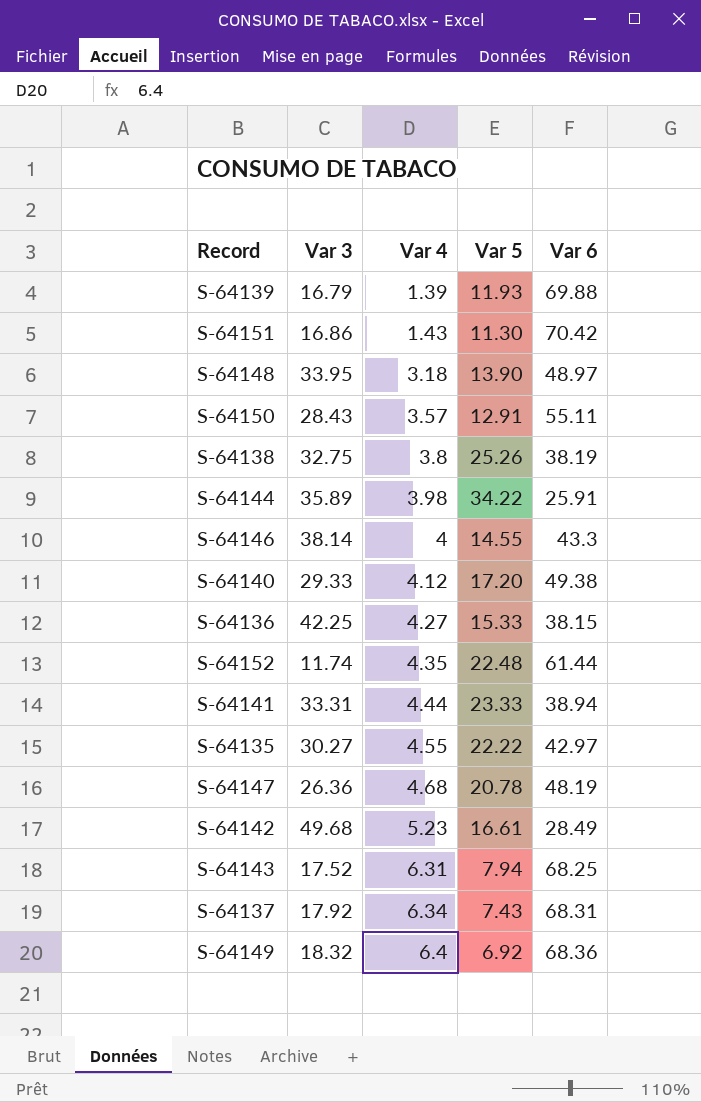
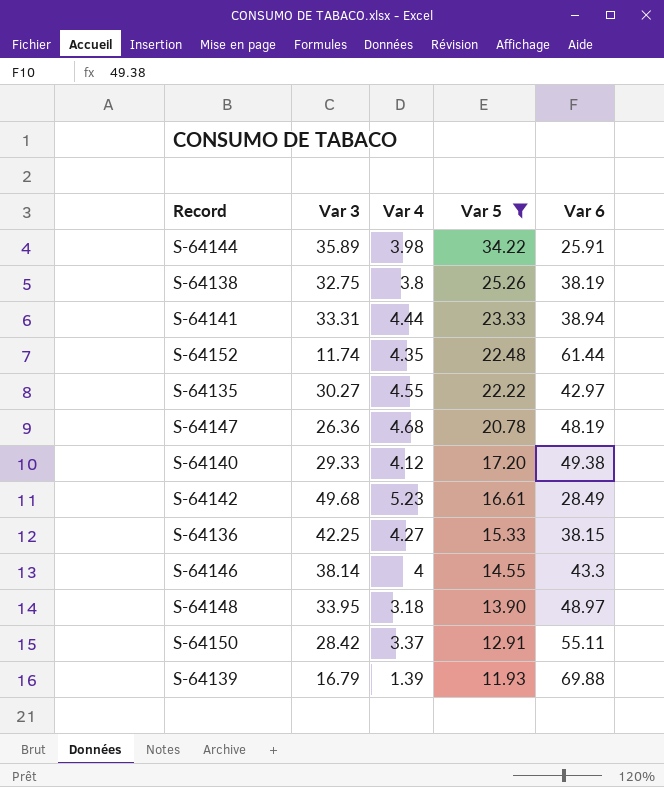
filter: none -> Var 5 >= 11.93
row order: Var 4 ascending -> Var 5 descending
S-64150 | Var 3: 28.43 -> 28.42
S-64150 | Var 4: 3.57 -> 3.37

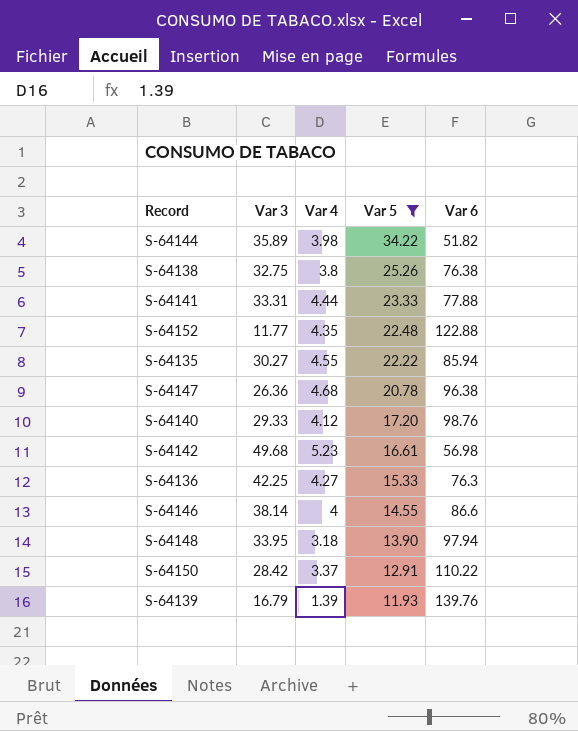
S-64144 | Var 6: 25.91 -> 51.82
S-64138 | Var 6: 38.19 -> 76.38
S-64141 | Var 6: 38.94 -> 77.88
S-64152 | Var 3: 11.74 -> 11.77
S-64152 | Var 6: 61.44 -> 122.88
S-64135 | Var 6: 42.97 -> 85.94
S-64147 | Var 6: 48.19 -> 96.38
S-64140 | Var 6: 49.38 -> 98.76
S-64142 | Var 6: 28.49 -> 56.98
S-64136 | Var 6: 38.15 -> 76.3
S-64146 | Var 6: 43.3 -> 86.6
S-64148 | Var 6: 48.97 -> 97.94
S-64150 | Var 6: 55.11 -> 110.22
S-64139 | Var 6: 69.88 -> 139.76

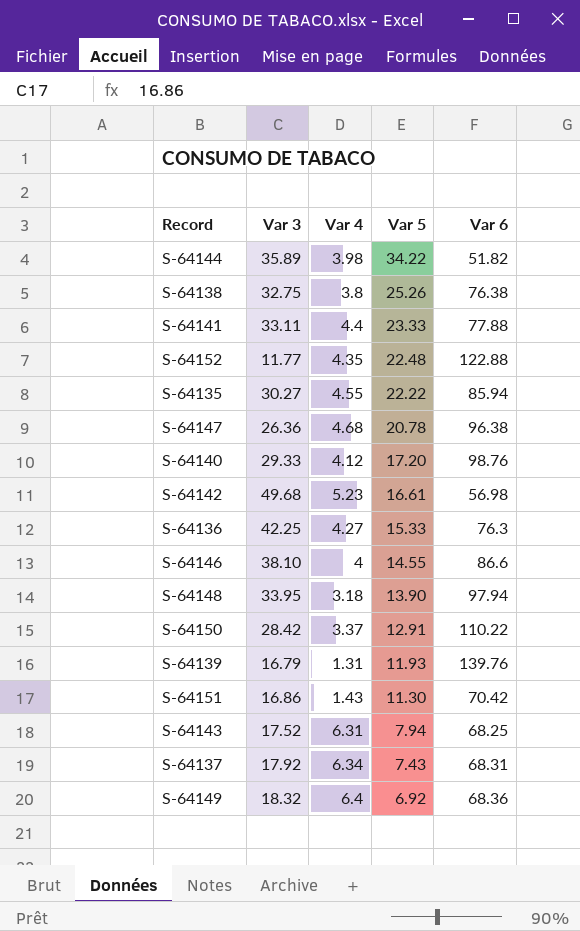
filter: Var 5 >= 11.93 -> none
S-64141 | Var 3: 33.31 -> 33.11
S-64141 | Var 4: 4.44 -> 4.4
S-64146 | Var 3: 38.14 -> 38.10
S-64139 | Var 4: 1.39 -> 1.31

